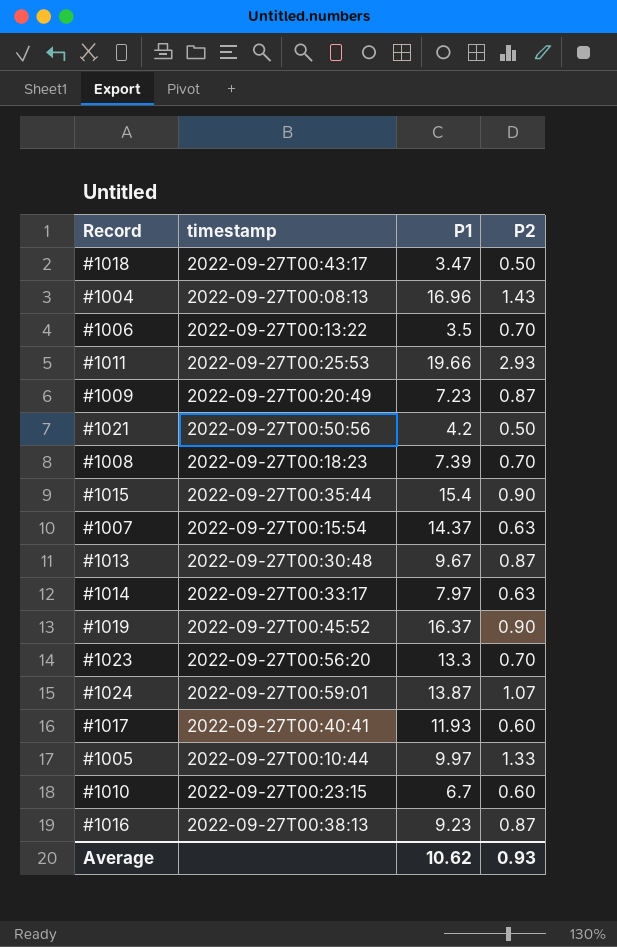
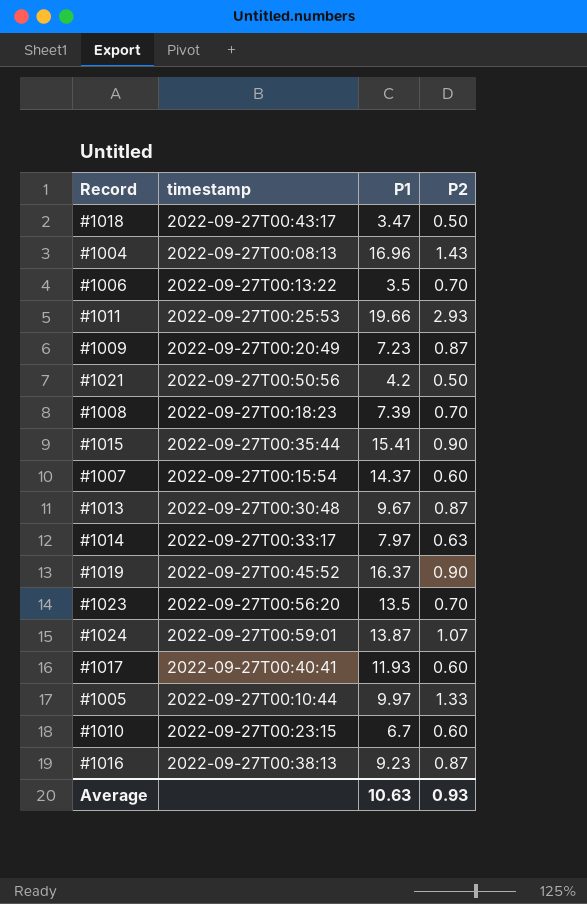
#1015 | P1: 15.4 -> 15.41
#1007 | P2: 0.63 -> 0.60
#1023 | P1: 13.3 -> 13.5
Average | P1: 10.62 -> 10.63

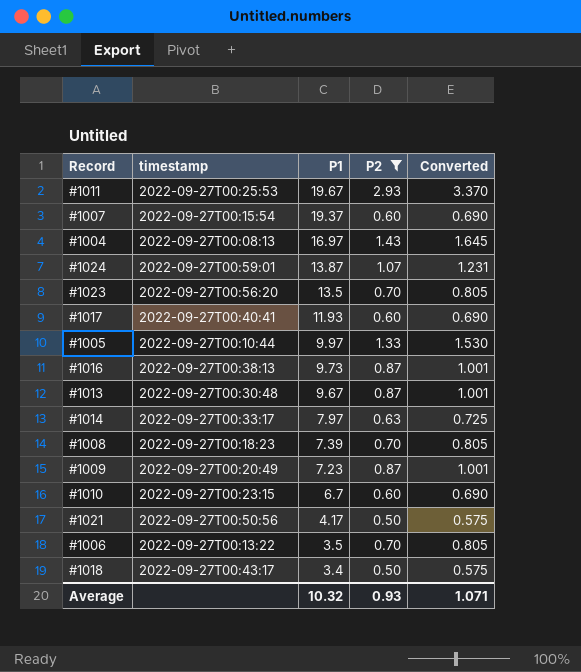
filter: none -> P2 != 0.90
row order: none -> P1 descending
column Converted | formula: none -> [P2] * 1.15
#1011 | P1: 19.66 -> 19.67
#1007 | P1: 14.37 -> 19.37
#1004 | P1: 16.96 -> 16.97
#1016 | P1: 9.23 -> 9.73
#1021 | P1: 4.2 -> 4.17
#1018 | P1: 3.47 -> 3.4
Average | P1: 10.63 -> 10.32

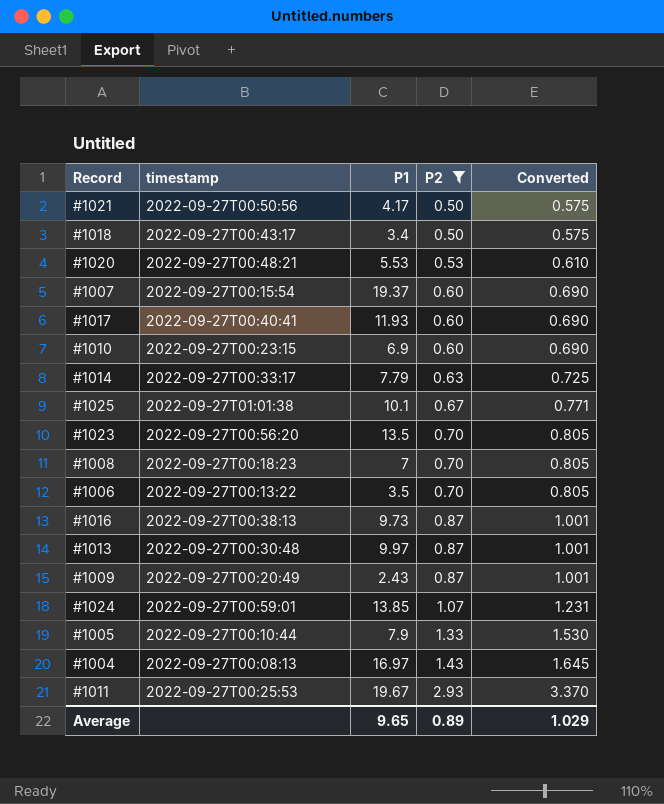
row order: P1 descending -> P2 ascending
row #1020: none -> 2022-09-27T00:48:21 | 5.53 | 0.53 | 0.610
#1010 | P1: 6.7 -> 6.9
#1014 | P1: 7.97 -> 7.79
row #1025: none -> 2022-09-27T01:01:38 | 10.1 | 0.67 | 0.771
#1008 | P1: 7.39 -> 7
#1013 | P1: 9.67 -> 9.97
#1009 | P1: 7.23 -> 2.43
#1024 | P1: 13.87 -> 13.85
#1005 | P1: 9.97 -> 7.9
Average | P1: 10.32 -> 9.65
Average | P2: 0.93 -> 0.89
Average | Converted: 1.071 -> 1.029

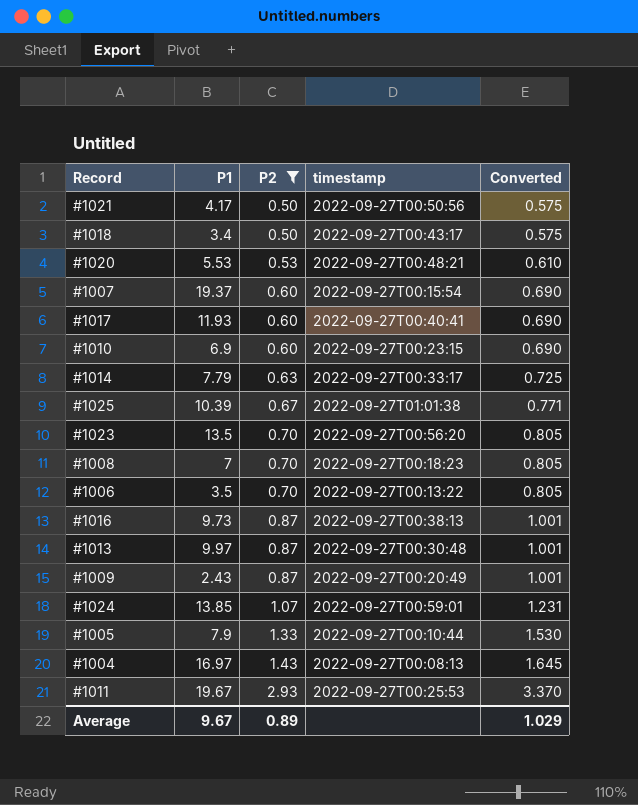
column timestamp | position: 2 -> 4
#1025 | P1: 10.1 -> 10.39
Average | P1: 9.65 -> 9.67

